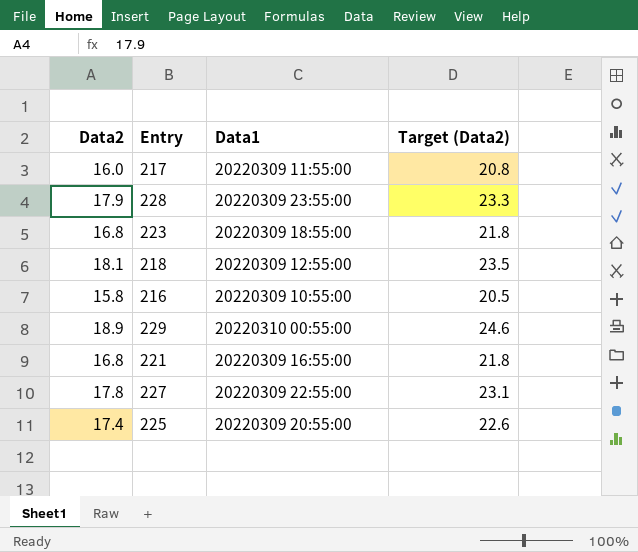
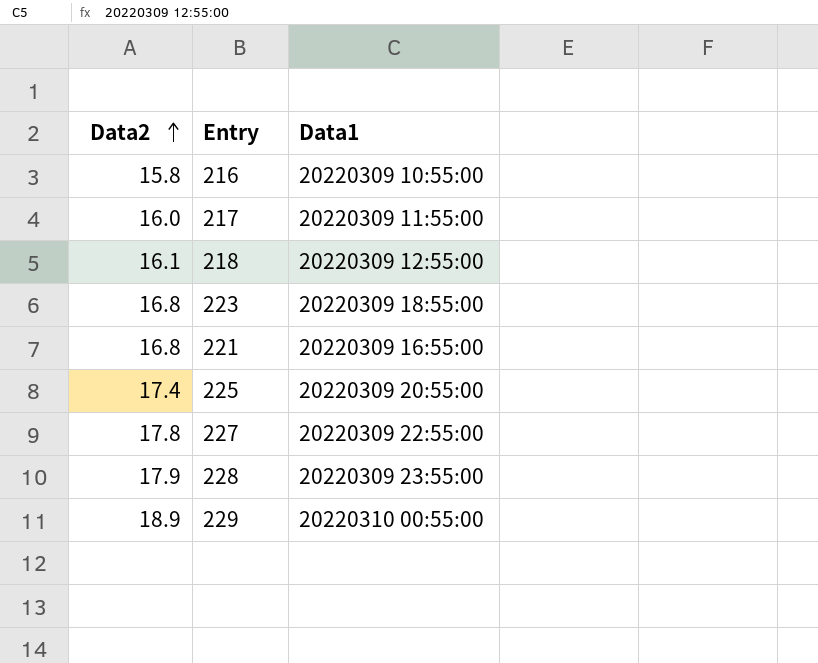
row order: none -> Data2 ascending
column Target (Data2) | formula: [Data2] * 1.3 -> none
218 | Data2: 18.1 -> 16.1

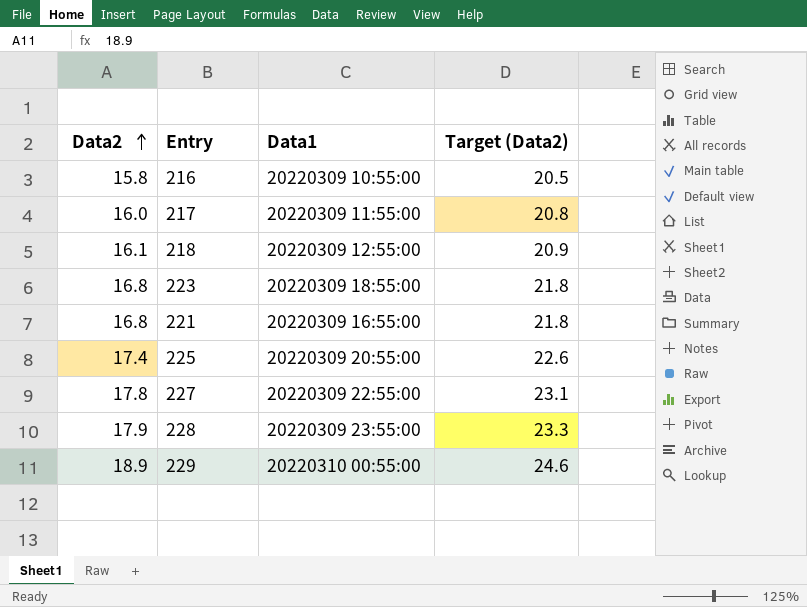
column Target (Data2) | formula: none -> [Data2] * 1.3

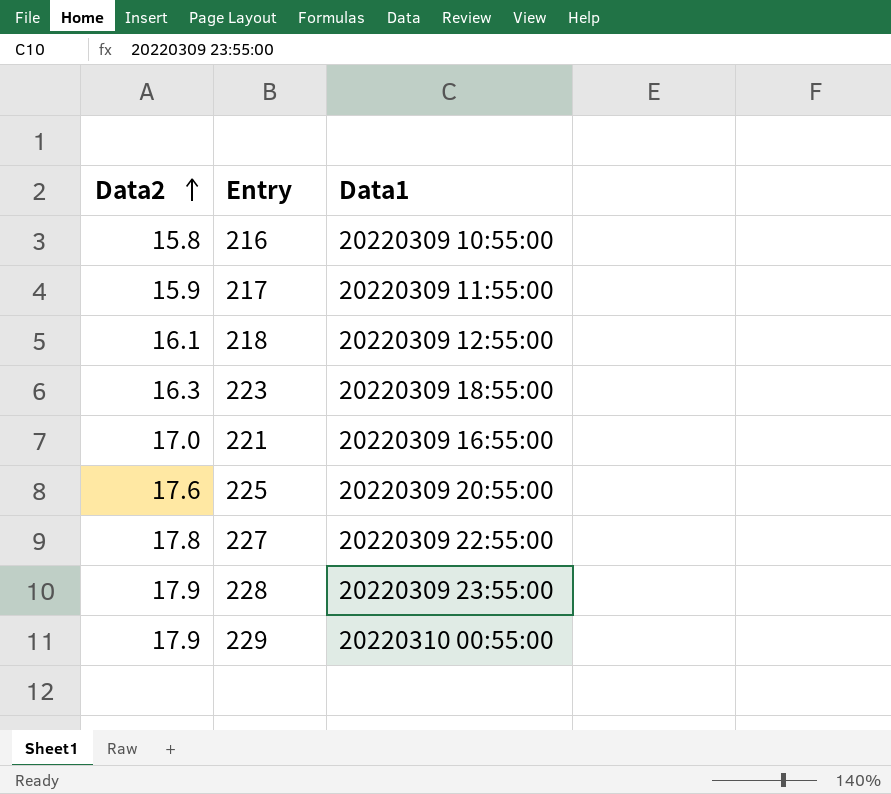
column Target (Data2) | formula: [Data2] * 1.3 -> none
217 | Data2: 16.0 -> 15.9
223 | Data2: 16.8 -> 16.3
221 | Data2: 16.8 -> 17.0
225 | Data2: 17.4 -> 17.6
229 | Data2: 18.9 -> 17.9

